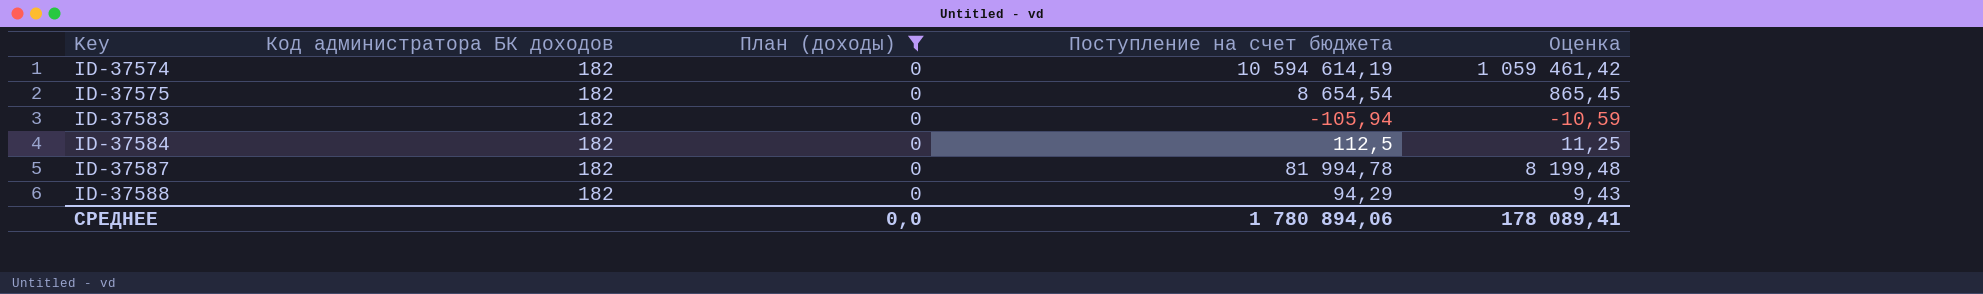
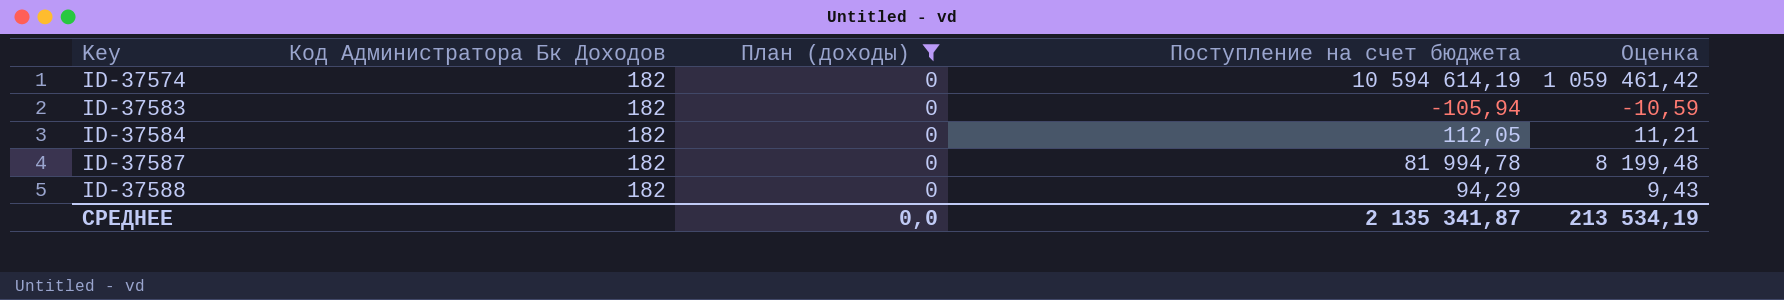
column name: Код администратора БК доходов -> Код Администратора Бк Доходов
row ID-37575: 182 | 0 | 8 654,54 | 865,45 -> none
ID-37584 | Поступление на счет бюджета: 112,5 -> 112,05
ID-37584 | Оценка: 11,25 -> 11,21
СРЕДНЕЕ | Поступление на счет бюджета: 1 780 894,06 -> 2 135 341,87
СРЕДНЕЕ | Оценка: 178 089,41 -> 213 534,19

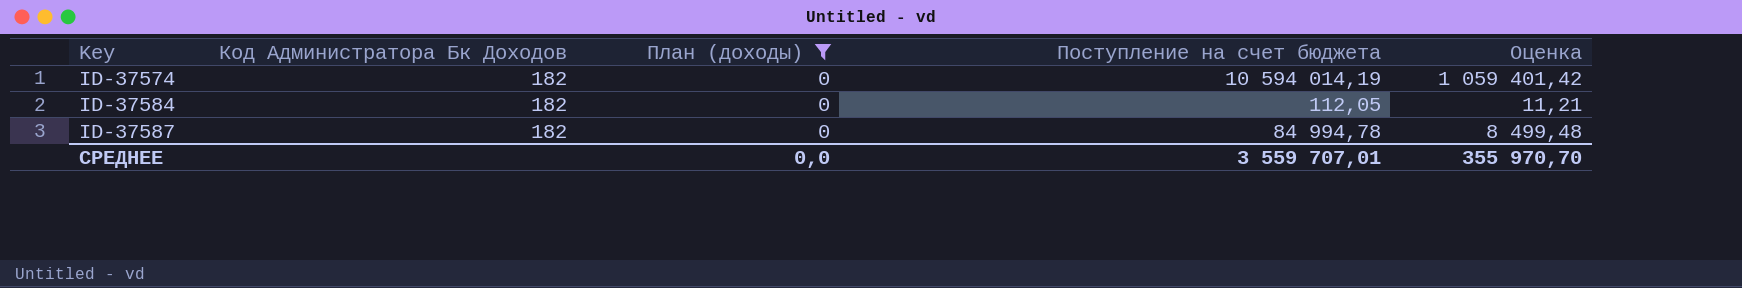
row ID-37583: 182 | 0 | -105,94 | -10,59 -> none
row ID-37588: 182 | 0 | 94,29 | 9,43 -> none
ID-37574 | Поступление на счет бюджета: 10 594 614,19 -> 10 594 014,19
ID-37574 | Оценка: 1 059 461,42 -> 1 059 401,42
ID-37587 | Поступление на счет бюджета: 81 994,78 -> 84 994,78
ID-37587 | Оценка: 8 199,48 -> 8 499,48
СРЕДНЕЕ | Поступление на счет бюджета: 2 135 341,87 -> 3 559 707,01
СРЕДНЕЕ | Оценка: 213 534,19 -> 355 970,70

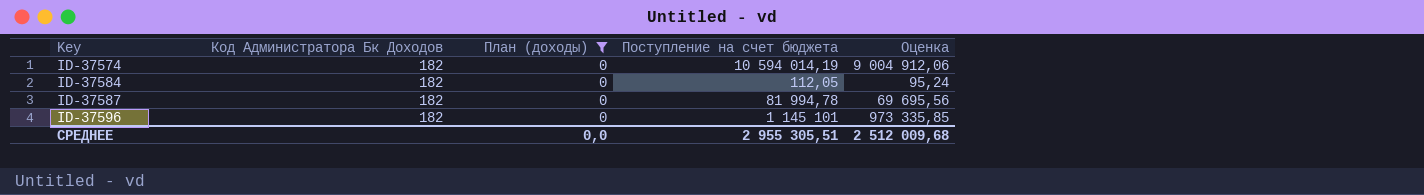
column Оценка | formula: [Поступление на счет бюджета] * 0,1 -> [Поступление на счет бюджета] * 0,85
ID-37587 | Поступление на счет бюджета: 84 994,78 -> 81 994,78
row ID-37596: none -> 182 | 0 | 1 145 101 | 973 335,85
СРЕДНЕЕ | Поступление на счет бюджета: 3 559 707,01 -> 2 955 305,51
СРЕДНЕЕ | Оценка: 355 970,70 -> 2 512 009,68

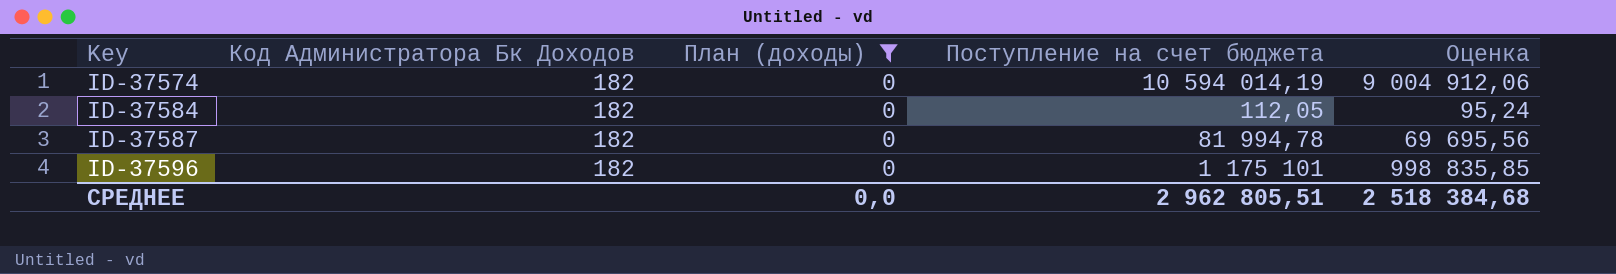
ID-37596 | Поступление на счет бюджета: 1 145 101 -> 1 175 101
ID-37596 | Оценка: 973 335,85 -> 998 835,85
СРЕДНЕЕ | Поступление на счет бюджета: 2 955 305,51 -> 2 962 805,51
СРЕДНЕЕ | Оценка: 2 512 009,68 -> 2 518 384,68

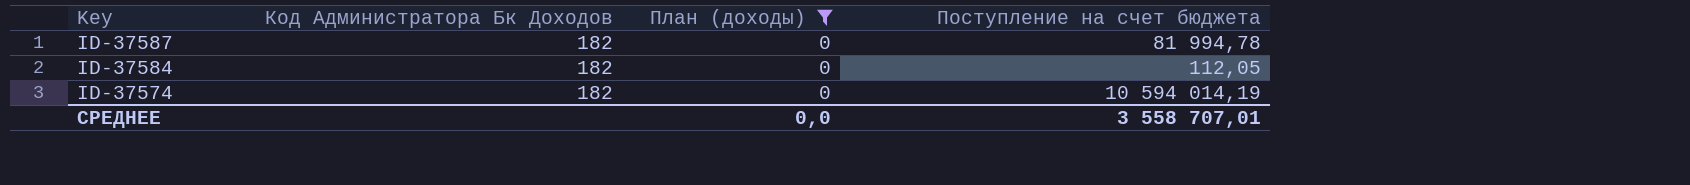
row order: Key ascending -> Key descending
column Оценка | formula: [Поступление на счет бюджета] * 0,85 -> none
row ID-37596: 182 | 0 | 1 175 101 | 998 835,85 -> none
СРЕДНЕЕ | Поступление на счет бюджета: 2 962 805,51 -> 3 558 707,01

